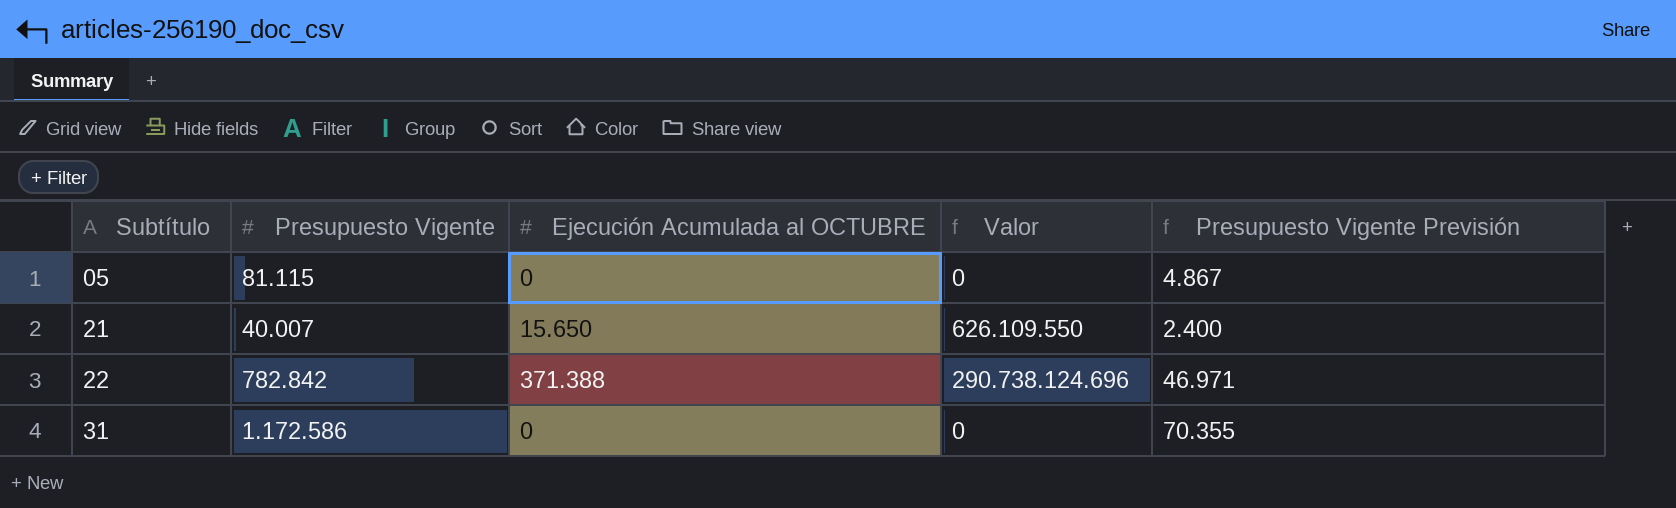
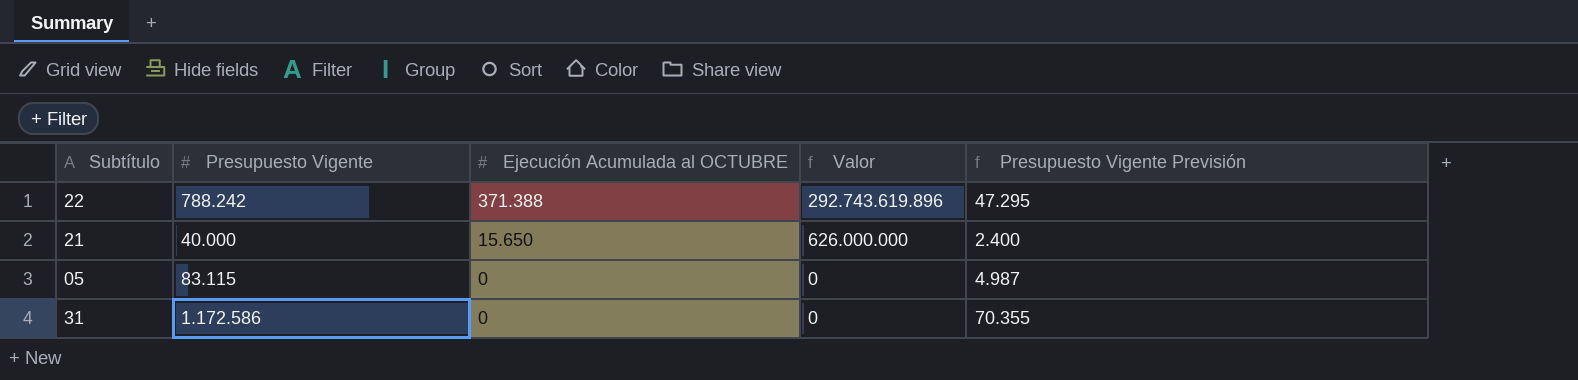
row order: Subtítulo ascending -> Ejecución Acumulada al OCTUBRE descending
22 | Presupuesto Vigente: 782.842 -> 788.242
22 | Valor: 290.738.124.696 -> 292.743.619.896
22 | Presupuesto Vigente Previsión: 46.971 -> 47.295
21 | Presupuesto Vigente: 40.007 -> 40.000
21 | Valor: 626.109.550 -> 626.000.000
05 | Presupuesto Vigente: 81.115 -> 83.115
05 | Presupuesto Vigente Previsión: 4.867 -> 4.987

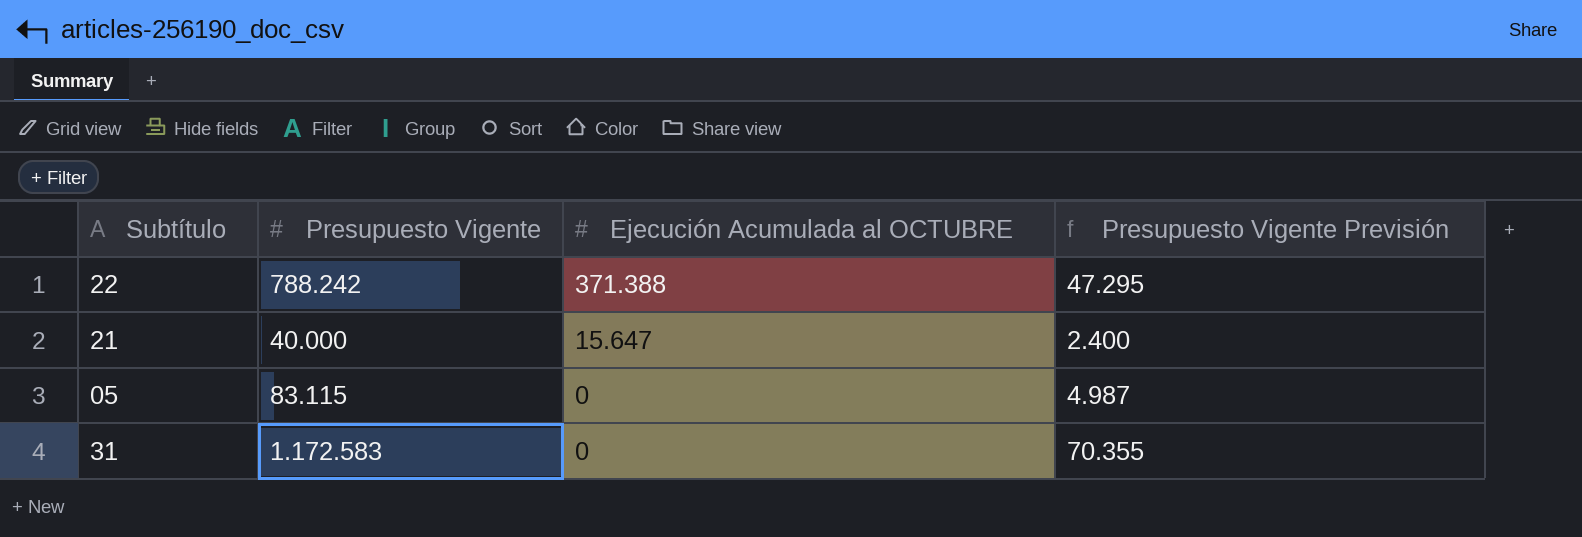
column Valor | formula: [Presupuesto Vigente] * [Ejecución Acumulada al OCTUBRE] -> none
21 | Ejecución Acumulada al OCTUBRE: 15.650 -> 15.647
31 | Presupuesto Vigente: 1.172.586 -> 1.172.583

